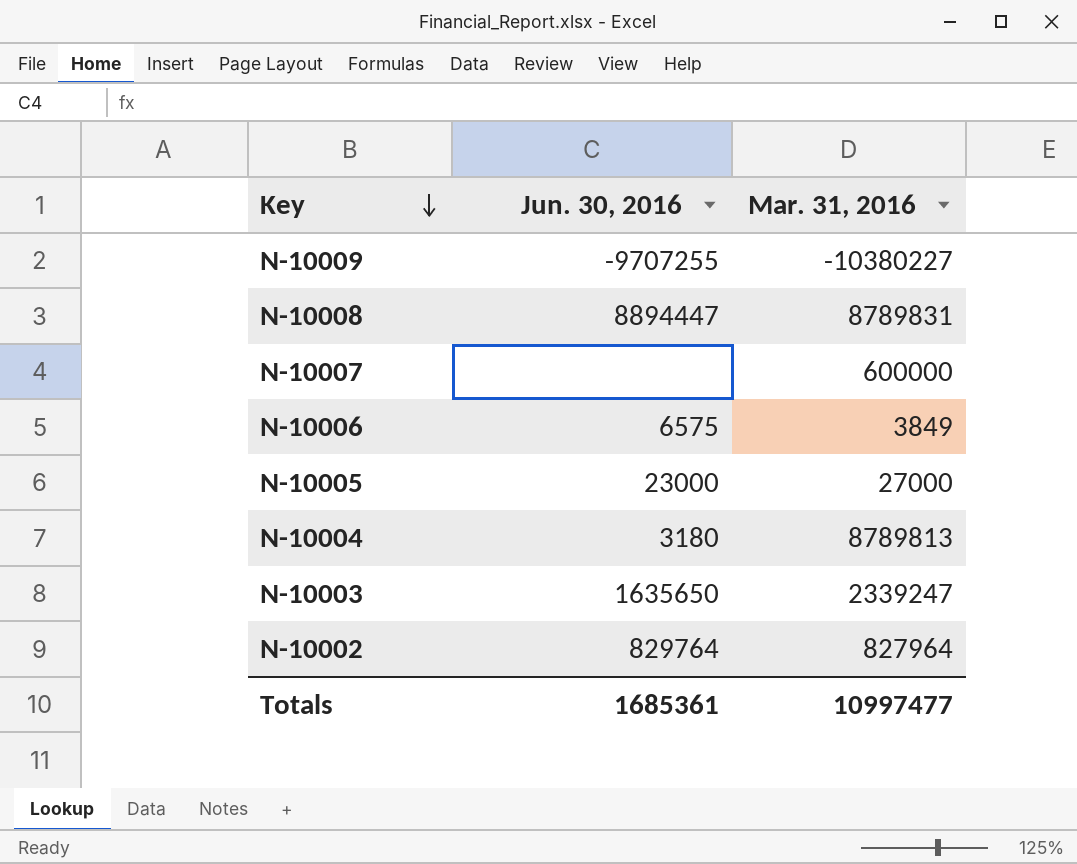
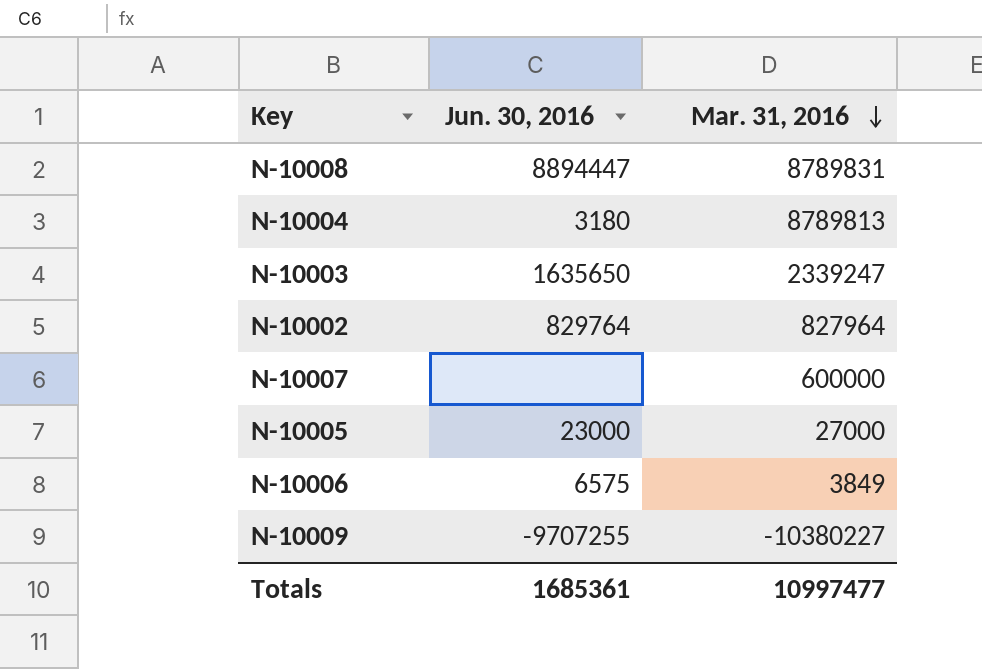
row order: Key descending -> Mar. 31, 2016 descending

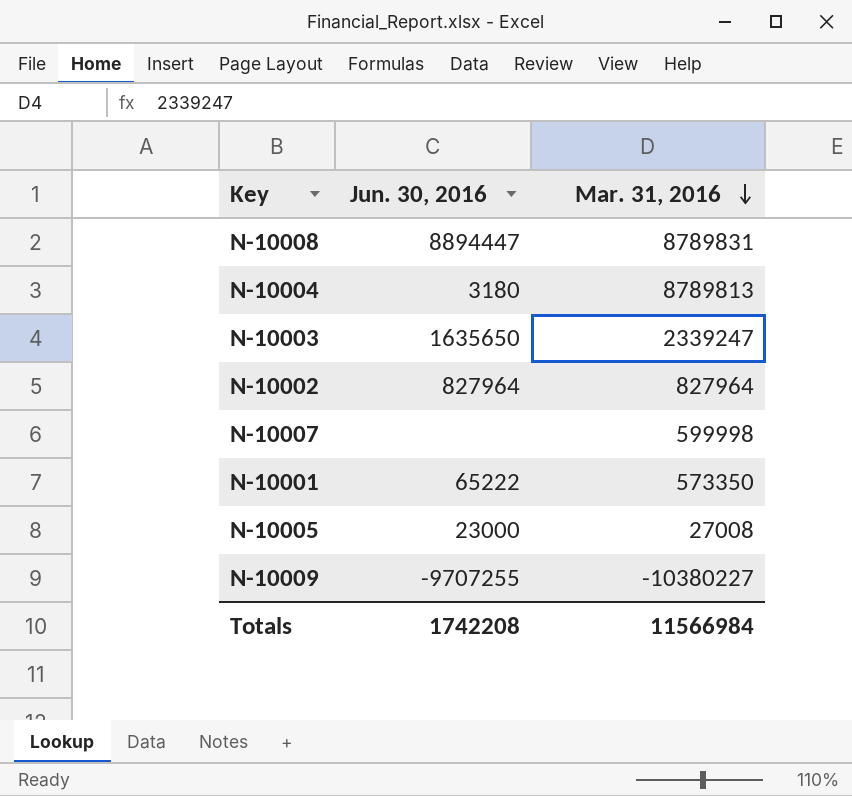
row N-10006: 6575 | 3849 -> none
N-10002 | Jun. 30, 2016: 829764 -> 827964
N-10007 | Mar. 31, 2016: 600000 -> 599998
row N-10001: none -> 65222 | 573350
N-10005 | Mar. 31, 2016: 27000 -> 27008
Totals | Jun. 30, 2016: 1685361 -> 1742208
Totals | Mar. 31, 2016: 10997477 -> 11566984

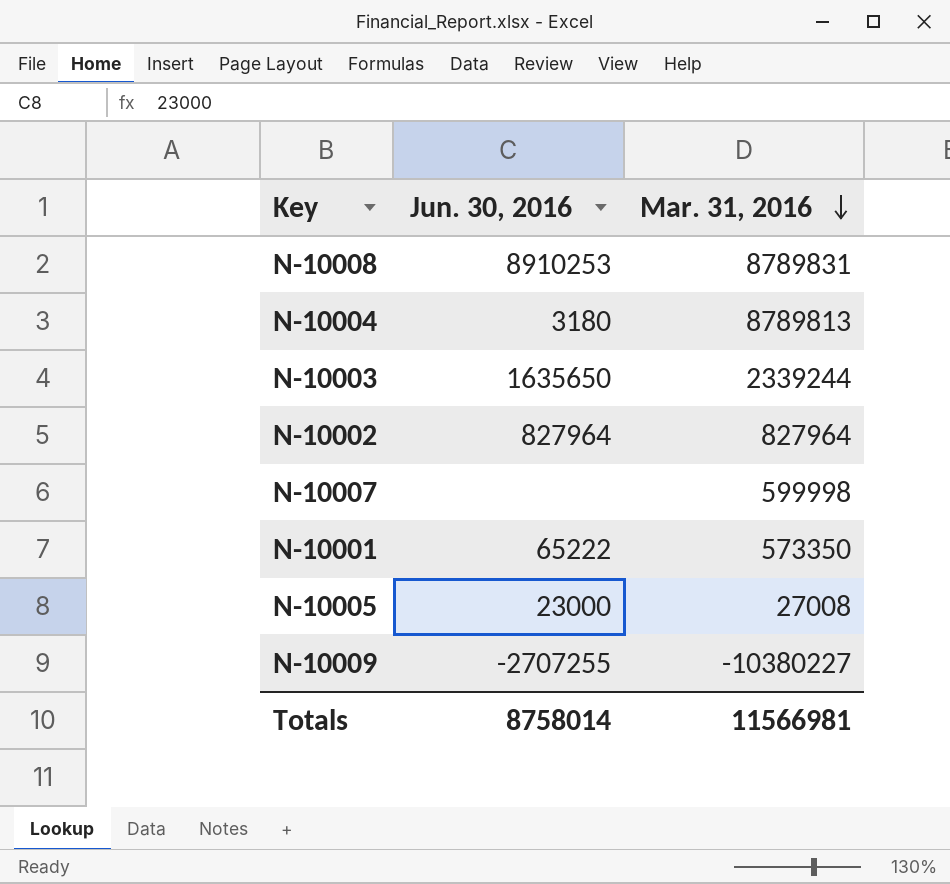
N-10008 | Jun. 30, 2016: 8894447 -> 8910253
N-10003 | Mar. 31, 2016: 2339247 -> 2339244
N-10009 | Jun. 30, 2016: -9707255 -> -2707255
Totals | Jun. 30, 2016: 1742208 -> 8758014
Totals | Mar. 31, 2016: 11566984 -> 11566981

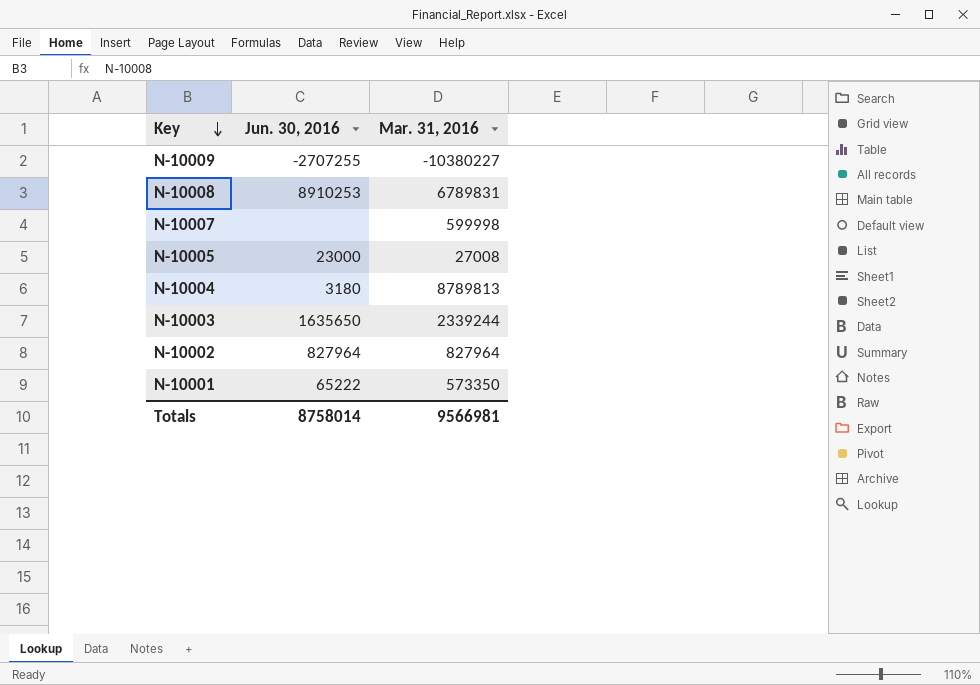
row order: Mar. 31, 2016 descending -> Key descending
N-10008 | Mar. 31, 2016: 8789831 -> 6789831
Totals | Mar. 31, 2016: 11566981 -> 9566981

